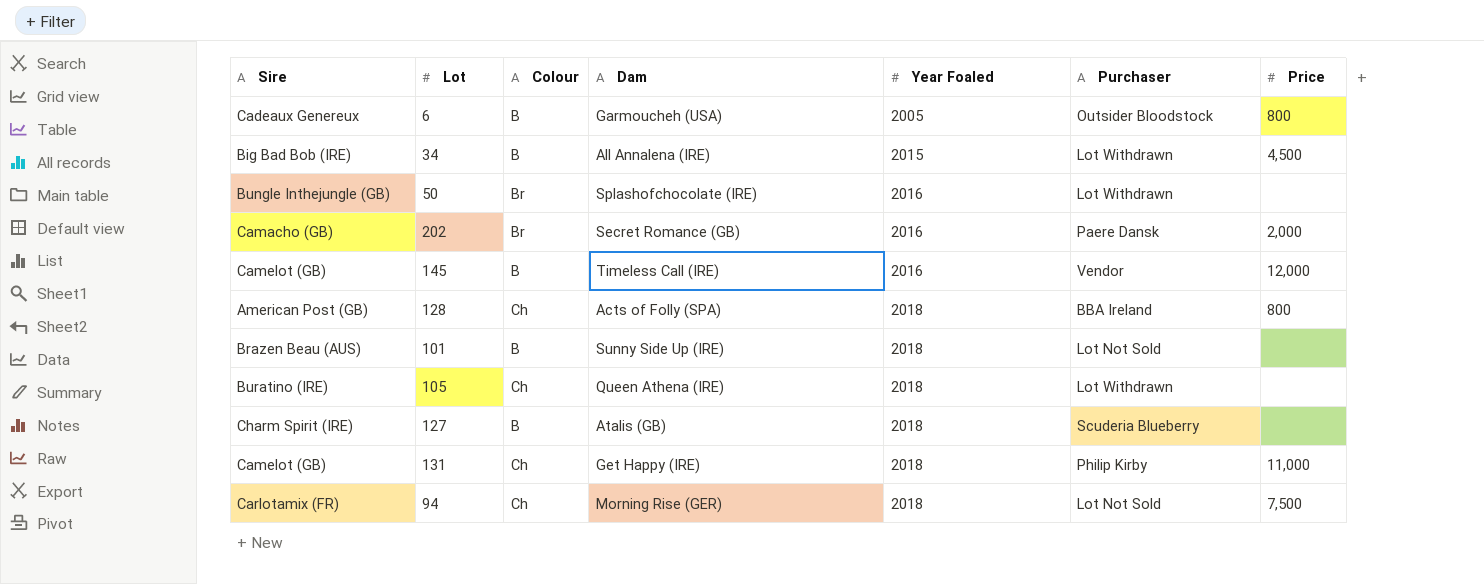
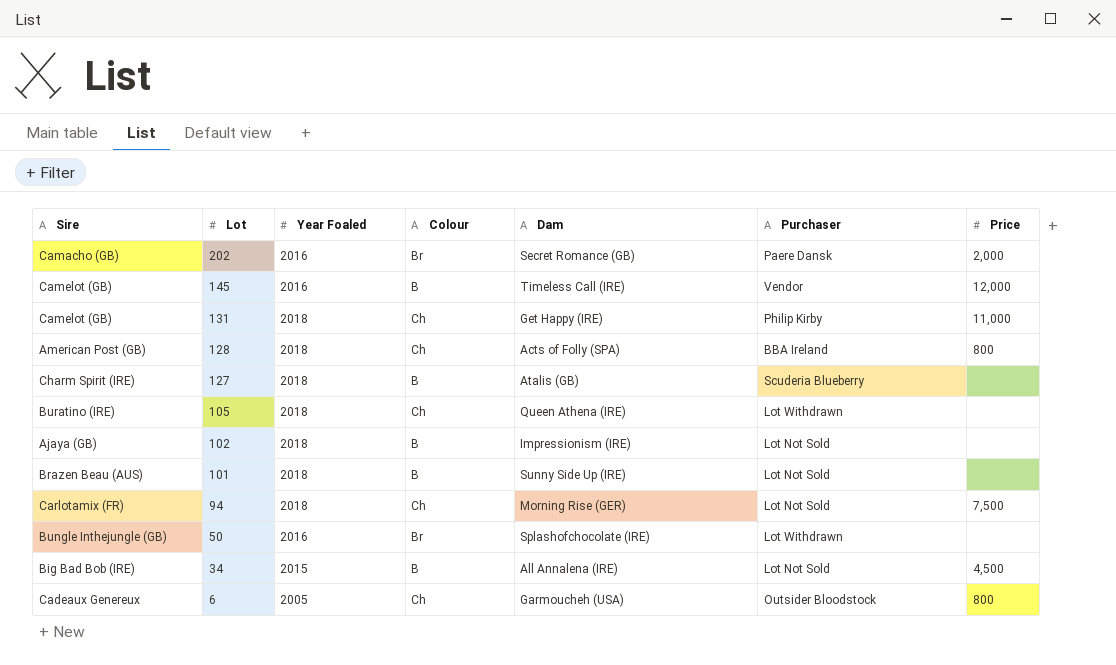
row order: Year Foaled ascending -> Lot descending
column Year Foaled | position: 5 -> 3
row 102: none -> Ajaya (GB) | 2018 | B | Impressionism (IRE) | Lot Not Sold | none
34 | Purchaser: Lot Withdrawn -> Lot Not Sold
6 | Colour: B -> Ch

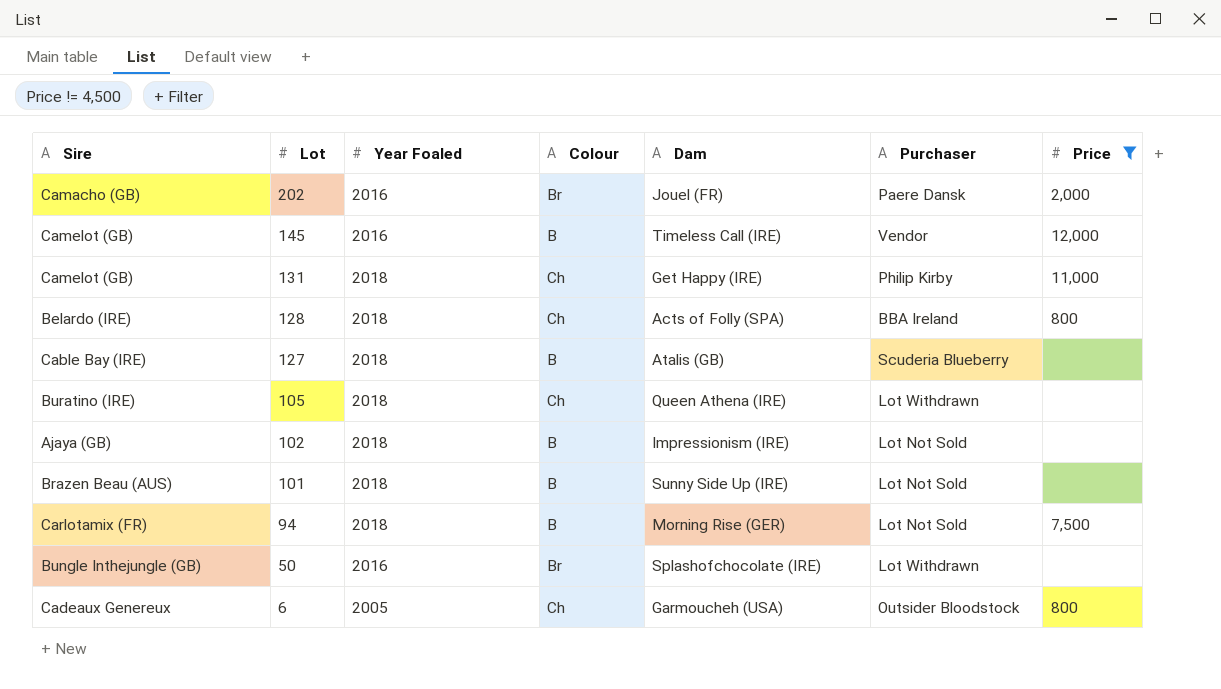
filter: none -> Price != 4,500
202 | Dam: Secret Romance (GB) -> Jouel (FR)
128 | Sire: American Post (GB) -> Belardo (IRE)
127 | Sire: Charm Spirit (IRE) -> Cable Bay (IRE)
94 | Colour: Ch -> B

